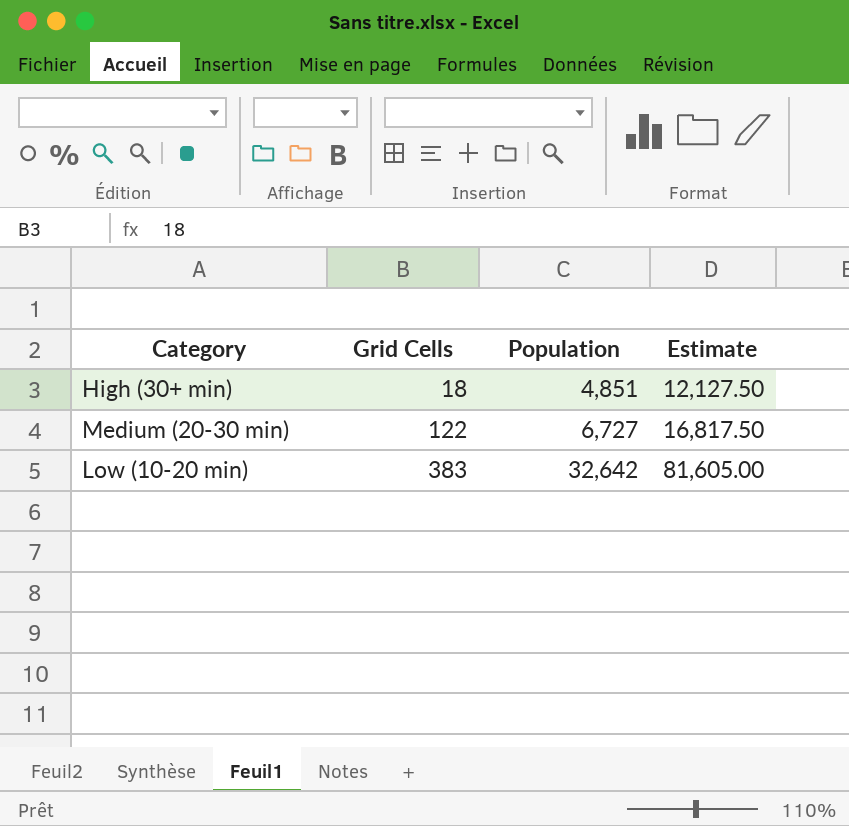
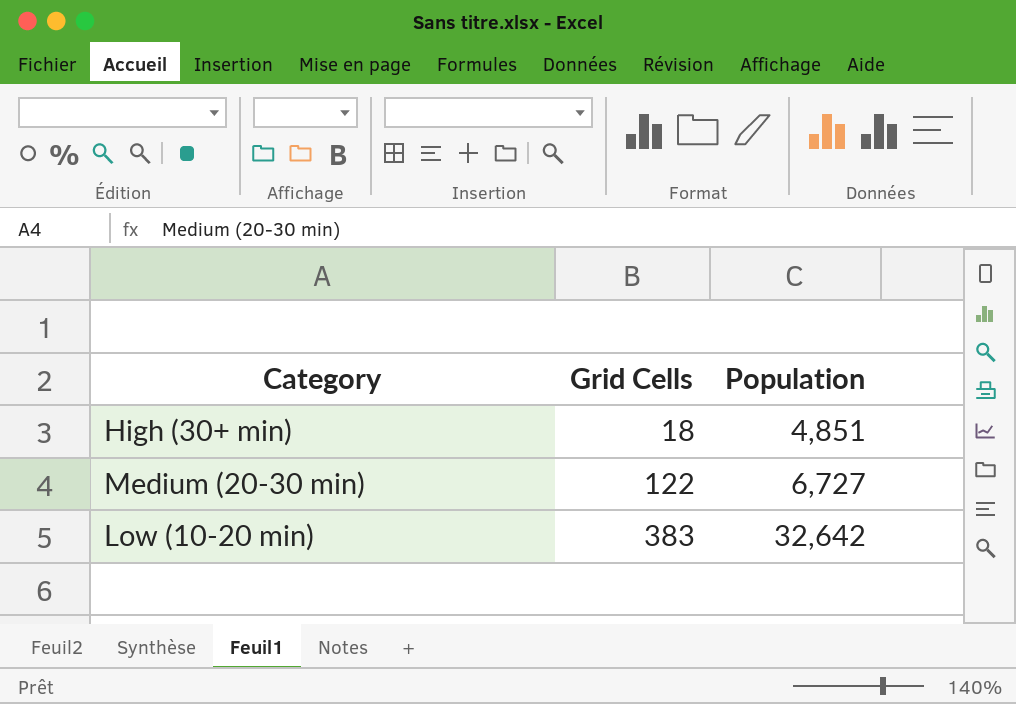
column Estimate | formula: [Population] * 2.5 -> none

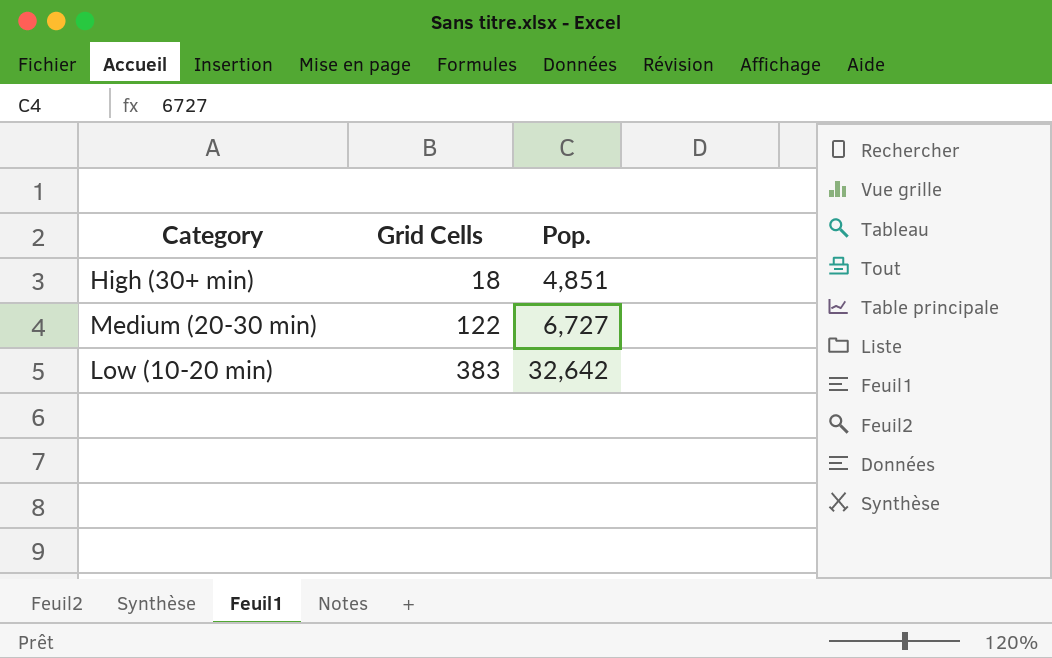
column name: Population -> Pop.

